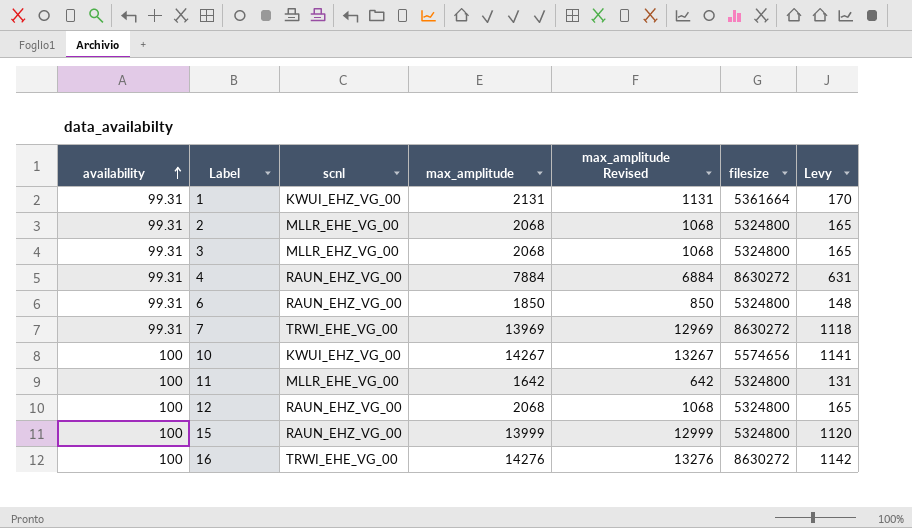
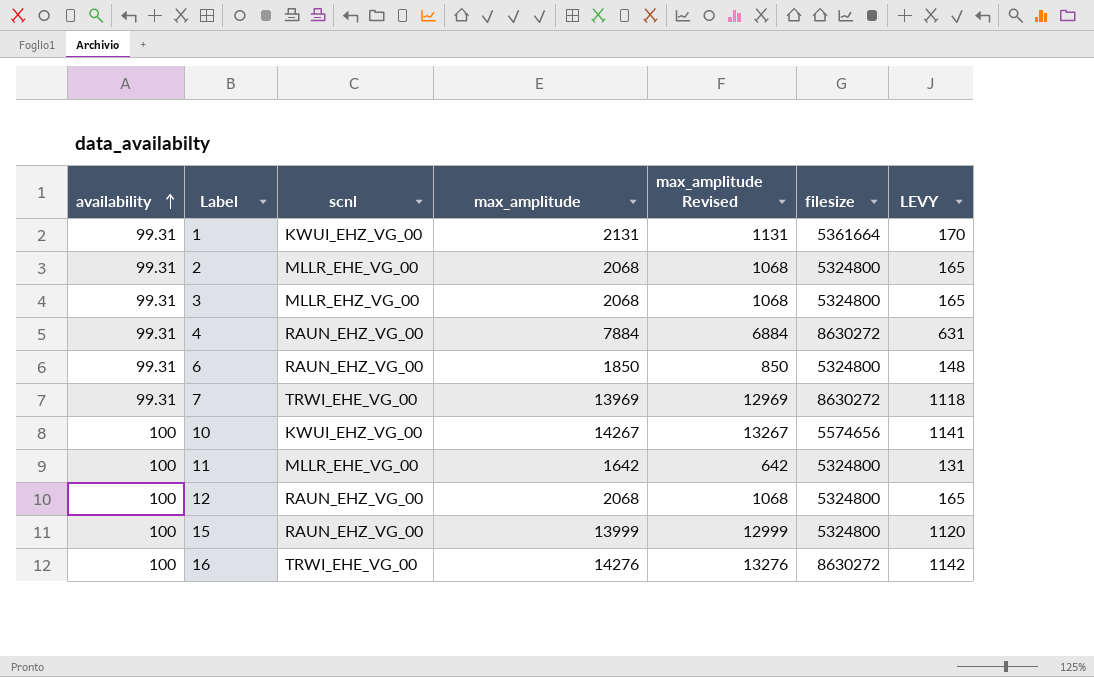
column name: Levy -> LEVY

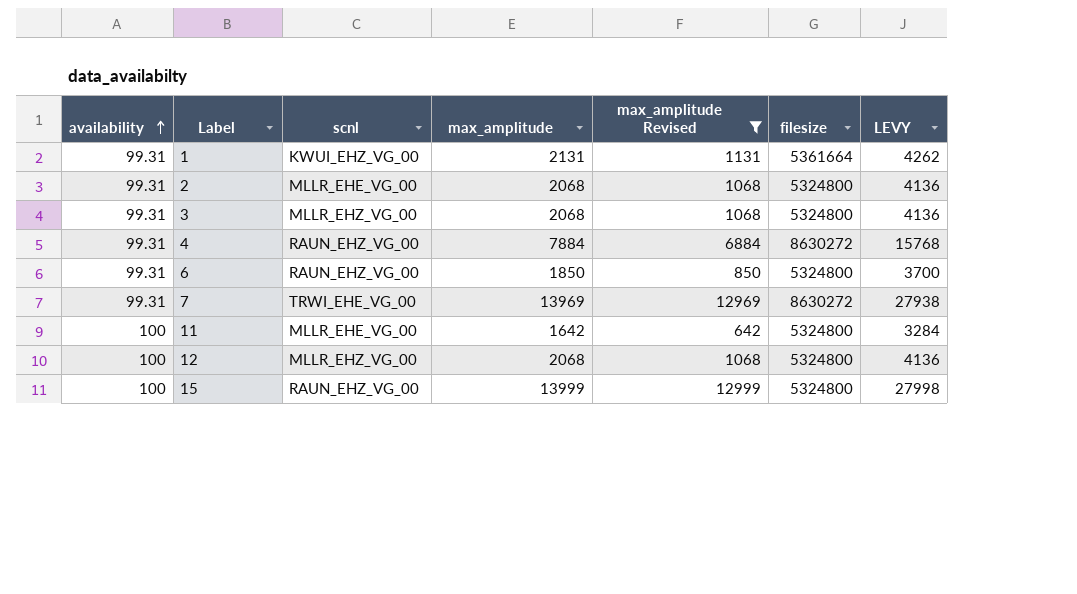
filter: none -> max_amplitude Revised <= 12999
column LEVY | formula: [max_amplitude] * 0.08 -> [max_amplitude] * 2
12 | scnl: RAUN_EHZ_VG_00 -> MLLR_EHZ_VG_00

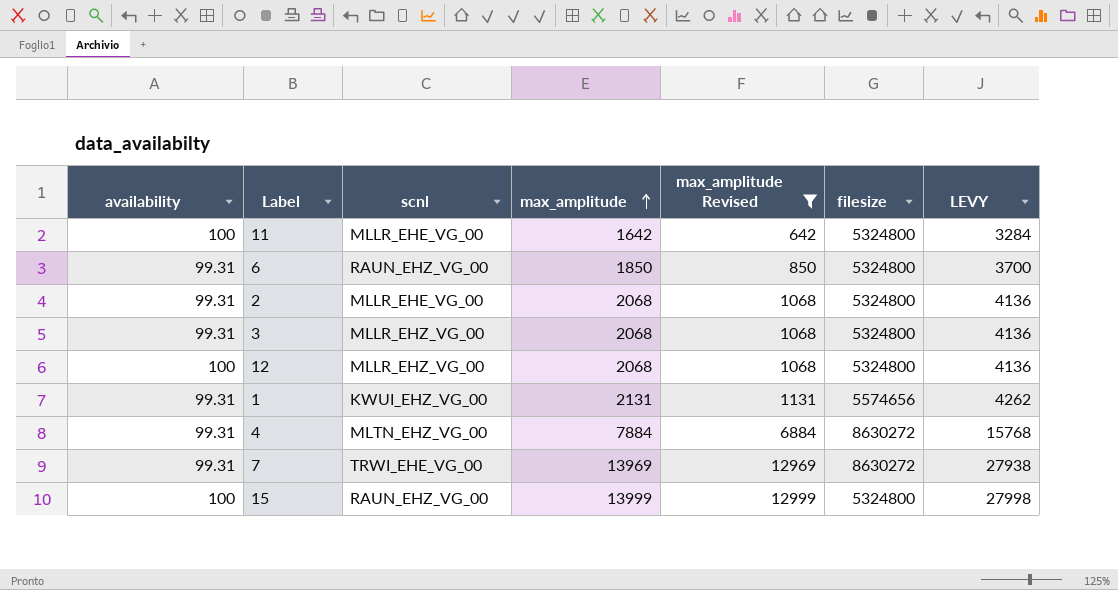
row order: availability ascending -> max_amplitude ascending
1 | filesize: 5361664 -> 5574656
4 | scnl: RAUN_EHZ_VG_00 -> MLTN_EHZ_VG_00

